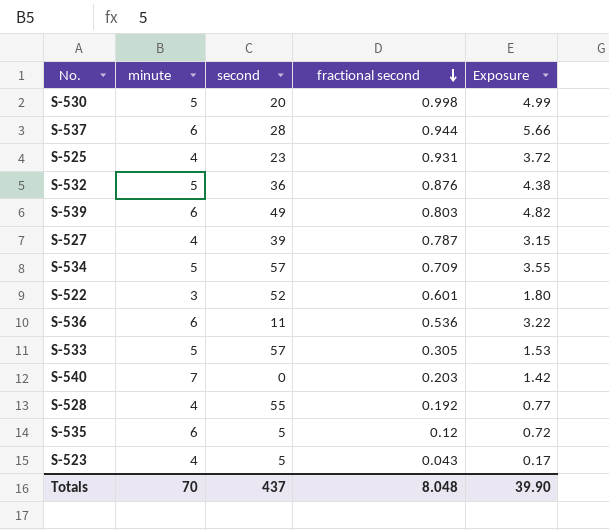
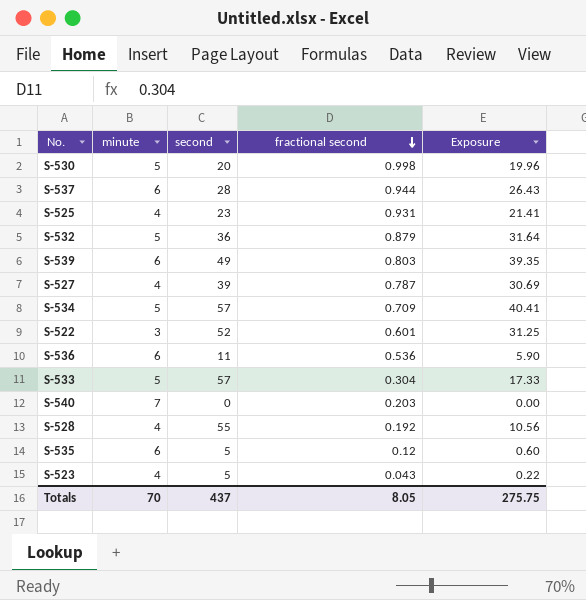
column Exposure | formula: [minute] * [fractional second] -> [second] * [fractional second]
S-532 | fractional second: 0.876 -> 0.879
S-533 | fractional second: 0.305 -> 0.304
Totals | fractional second: 8.048 -> 8.05
Totals | Exposure: 39.90 -> 275.75

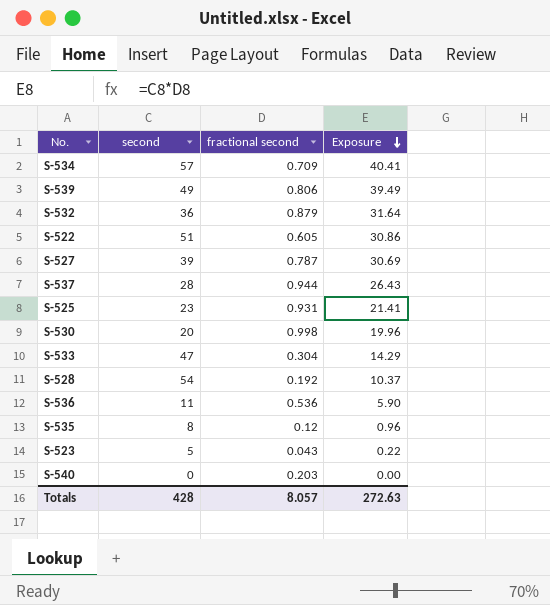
row order: fractional second descending -> Exposure descending
column minute | position: 2 -> none
S-539 | fractional second: 0.803 -> 0.806
S-539 | Exposure: 39.35 -> 39.49
S-522 | second: 52 -> 51
S-522 | fractional second: 0.601 -> 0.605
S-522 | Exposure: 31.25 -> 30.86
S-533 | second: 57 -> 47
S-533 | Exposure: 17.33 -> 14.29
S-528 | second: 55 -> 54
S-528 | Exposure: 10.56 -> 10.37
S-535 | second: 5 -> 8
S-535 | Exposure: 0.60 -> 0.96
Totals | second: 437 -> 428
Totals | fractional second: 8.05 -> 8.057
Totals | Exposure: 275.75 -> 272.63

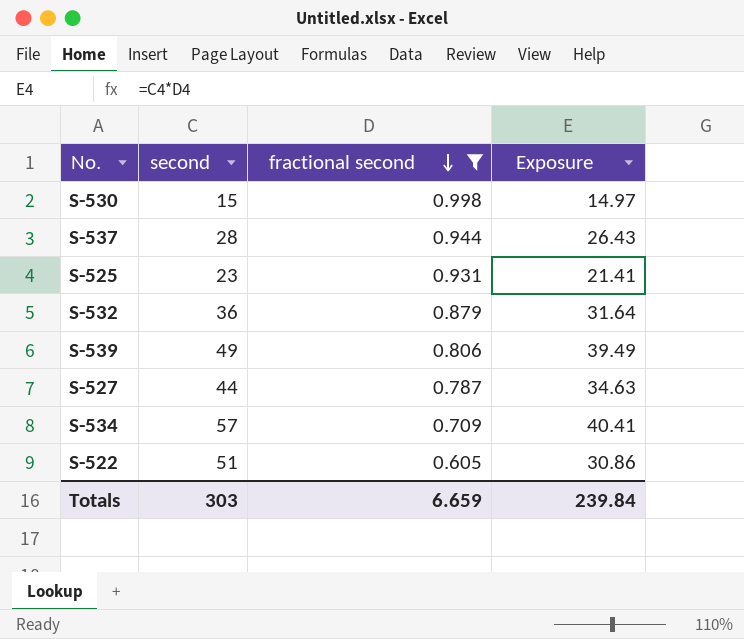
filter: none -> fractional second >= 0.605
row order: Exposure descending -> fractional second descending
S-530 | second: 20 -> 15
S-530 | Exposure: 19.96 -> 14.97
S-527 | second: 39 -> 44
S-527 | Exposure: 30.69 -> 34.63
Totals | second: 428 -> 303
Totals | fractional second: 8.057 -> 6.659
Totals | Exposure: 272.63 -> 239.84

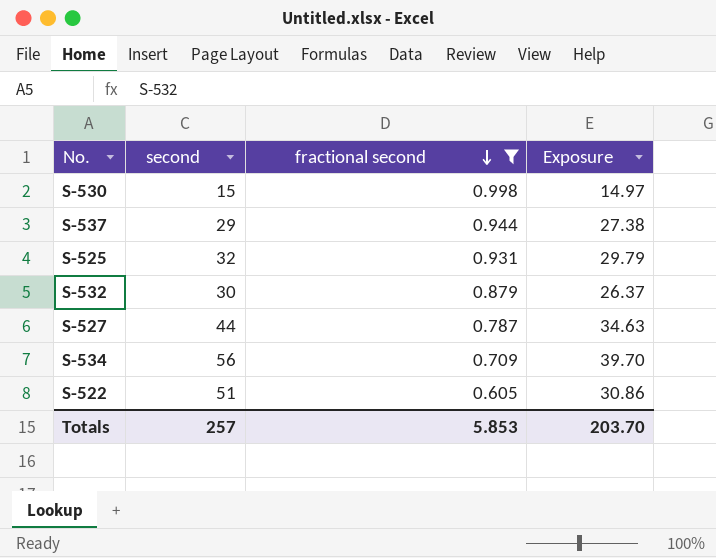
row S-539: 49 | 0.806 | 39.49 -> none
S-537 | second: 28 -> 29
S-537 | Exposure: 26.43 -> 27.38
S-525 | second: 23 -> 32
S-525 | Exposure: 21.41 -> 29.79
S-532 | second: 36 -> 30
S-532 | Exposure: 31.64 -> 26.37
S-534 | second: 57 -> 56
S-534 | Exposure: 40.41 -> 39.70
Totals | second: 303 -> 257
Totals | fractional second: 6.659 -> 5.853
Totals | Exposure: 239.84 -> 203.70

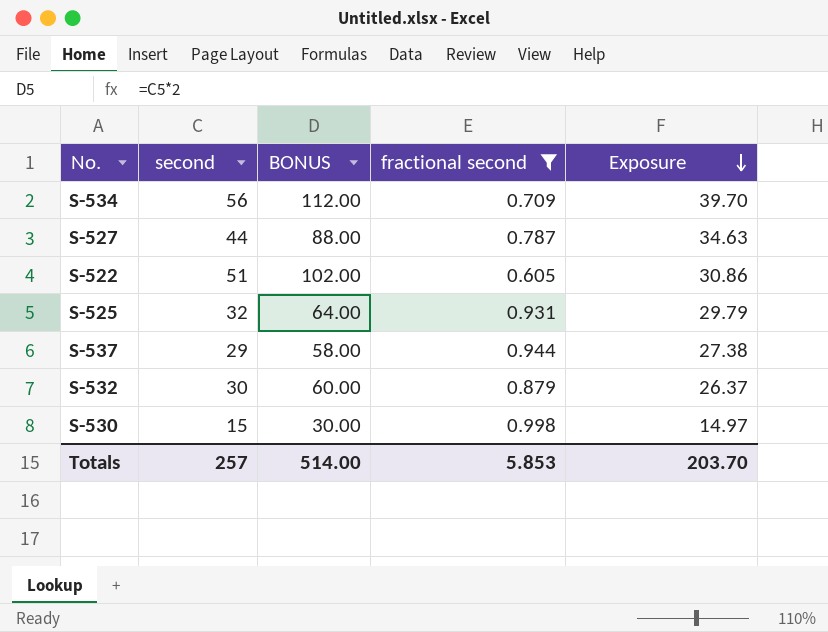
row order: fractional second descending -> Exposure descending
column BONUS | formula: none -> [second] * 2

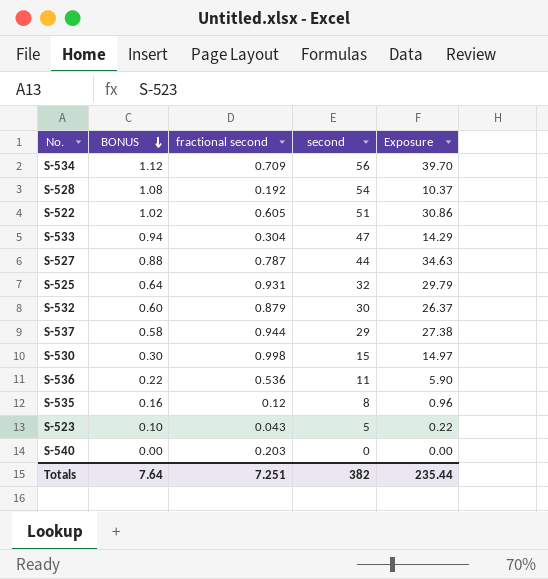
filter: fractional second >= 0.605 -> none
row order: Exposure descending -> BONUS descending
column BONUS | formula: [second] * 2 -> [second] * 0.02
column second | position: 2 -> 4
Totals | BONUS: 514.00 -> 7.64
Totals | fractional second: 5.853 -> 7.251
Totals | second: 257 -> 382
Totals | Exposure: 203.70 -> 235.44

